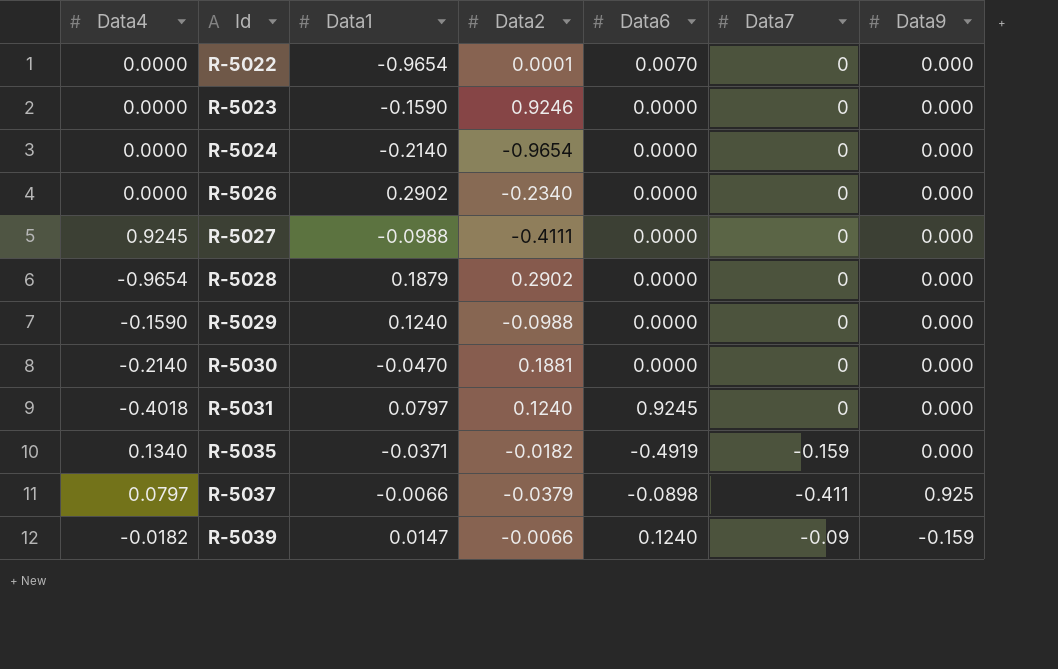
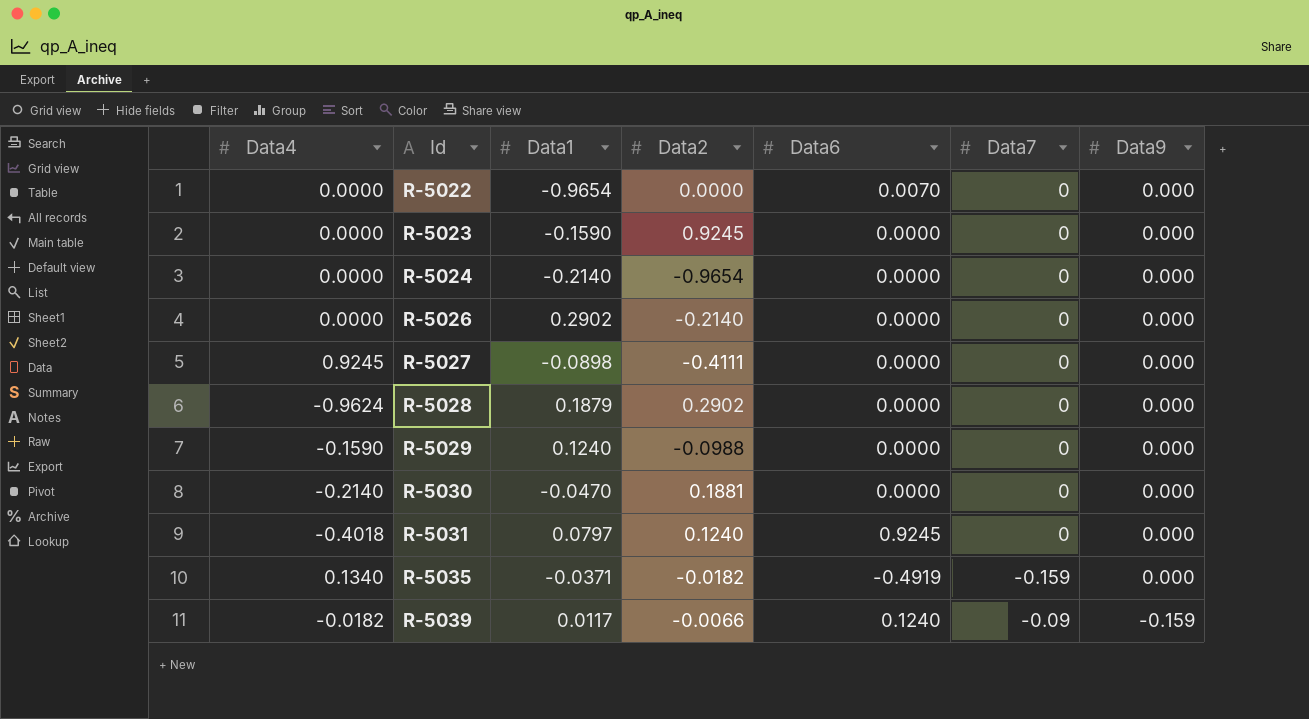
row R-5037: 0.0797 | -0.0066 | -0.0379 | -0.0898 | -0.411 | 0.925 -> none
R-5022 | Data2: 0.0001 -> 0.0000
R-5023 | Data2: 0.9246 -> 0.9245
R-5026 | Data2: -0.2340 -> -0.2140
R-5027 | Data1: -0.0988 -> -0.0898
R-5028 | Data4: -0.9654 -> -0.9624
R-5039 | Data1: 0.0147 -> 0.0117

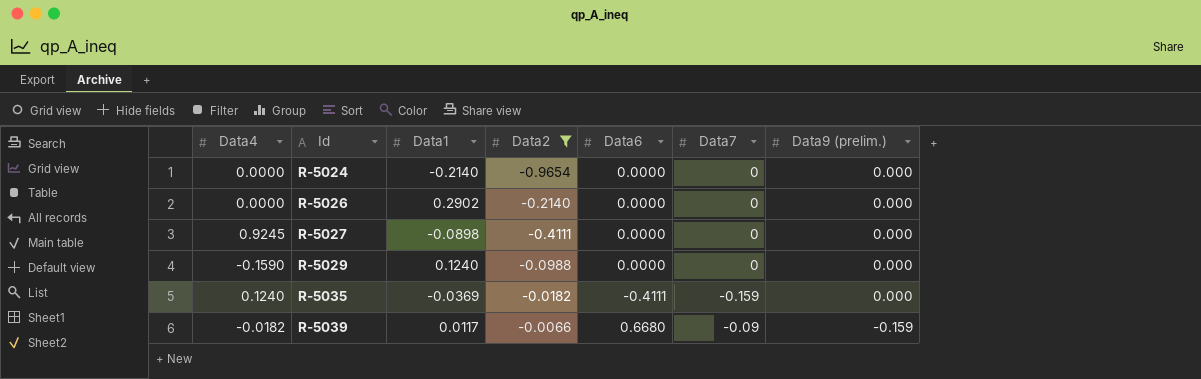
filter: none -> Data2 <= -0.0066
column name: Data9 -> Data9 (prelim.)
R-5035 | Data4: 0.1340 -> 0.1240
R-5035 | Data1: -0.0371 -> -0.0369
R-5035 | Data6: -0.4919 -> -0.4111
R-5039 | Data6: 0.1240 -> 0.6680

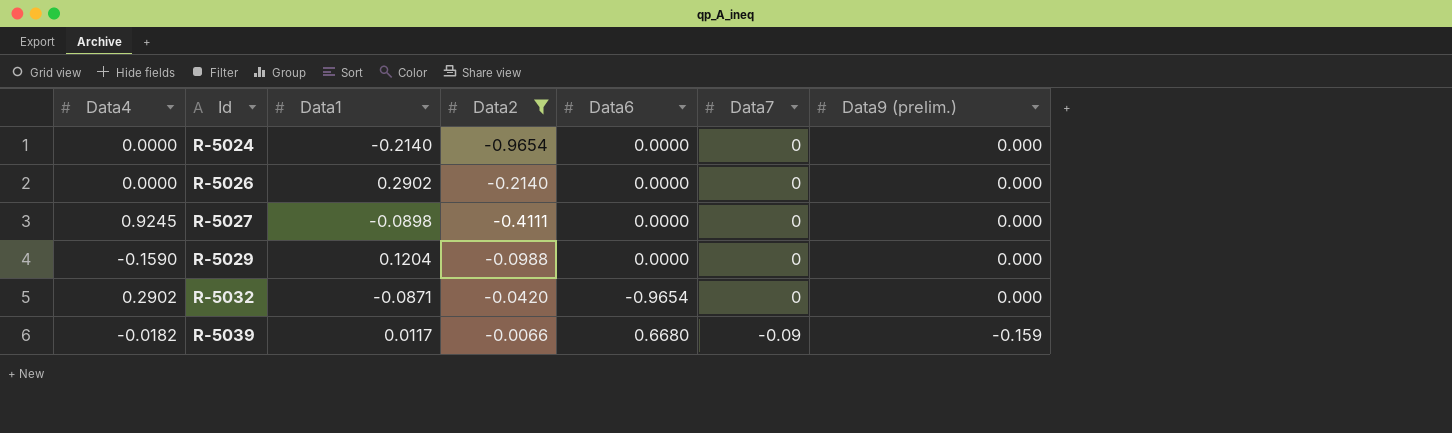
row R-5035: 0.1240 | -0.0369 | -0.0182 | -0.4111 | -0.159 | 0.000 -> none
R-5029 | Data1: 0.1240 -> 0.1204
row R-5032: none -> 0.2902 | -0.0871 | -0.0420 | -0.9654 | 0 | 0.000

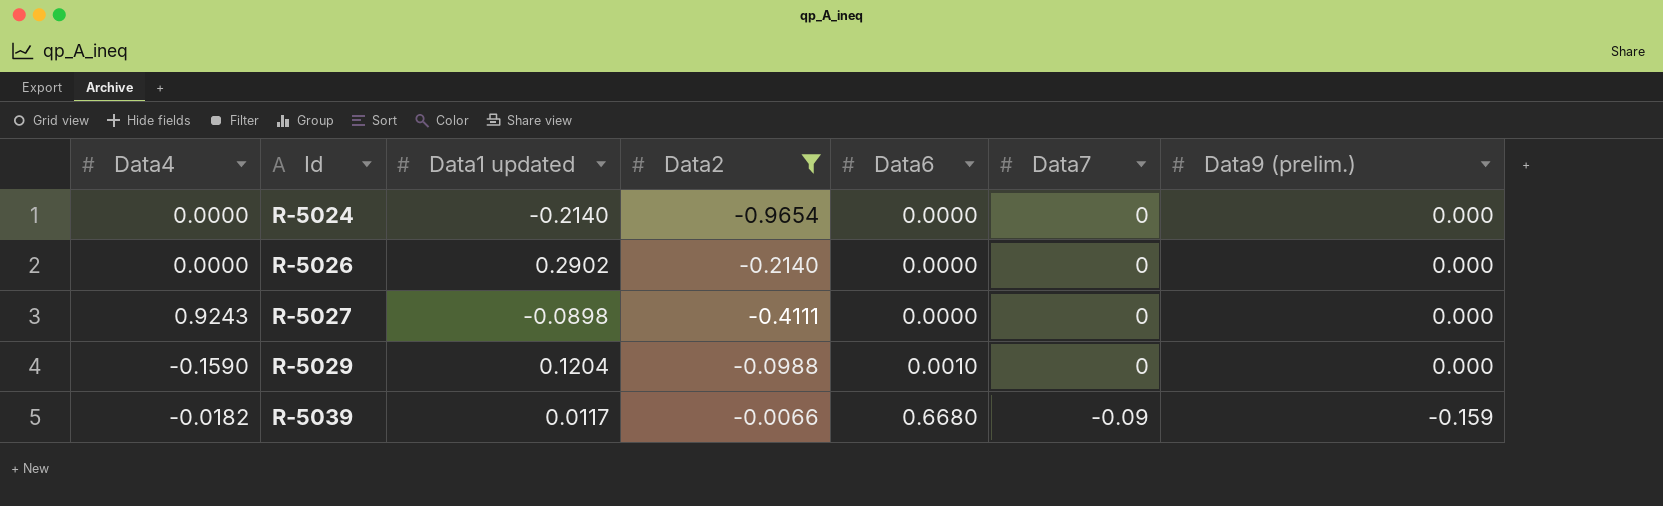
column name: Data1 -> Data1 updated
row R-5032: 0.2902 | -0.0871 | -0.0420 | -0.9654 | 0 | 0.000 -> none
R-5027 | Data4: 0.9245 -> 0.9243
R-5029 | Data6: 0.0000 -> 0.0010

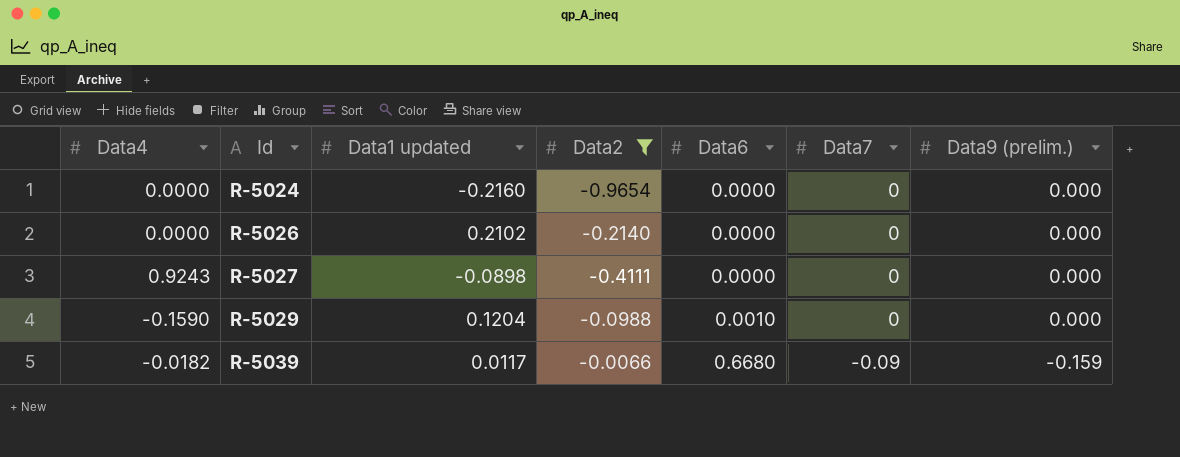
R-5024 | Data1 updated: -0.2140 -> -0.2160
R-5026 | Data1 updated: 0.2902 -> 0.2102

